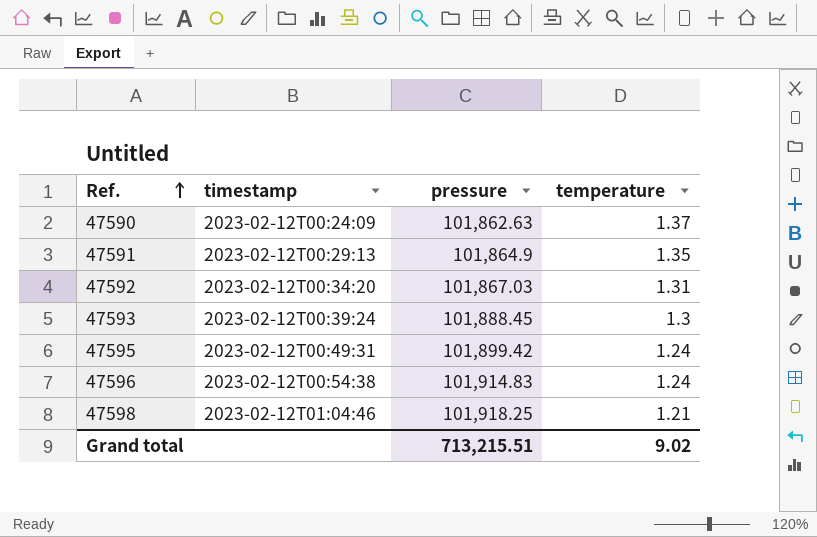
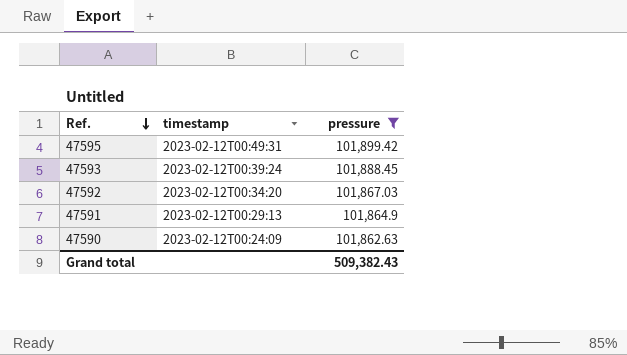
filter: none -> pressure <= 101,899.42
row order: Ref. ascending -> Ref. descending
column temperature | position: 4 -> none
Grand total | pressure: 713,215.51 -> 509,382.43

